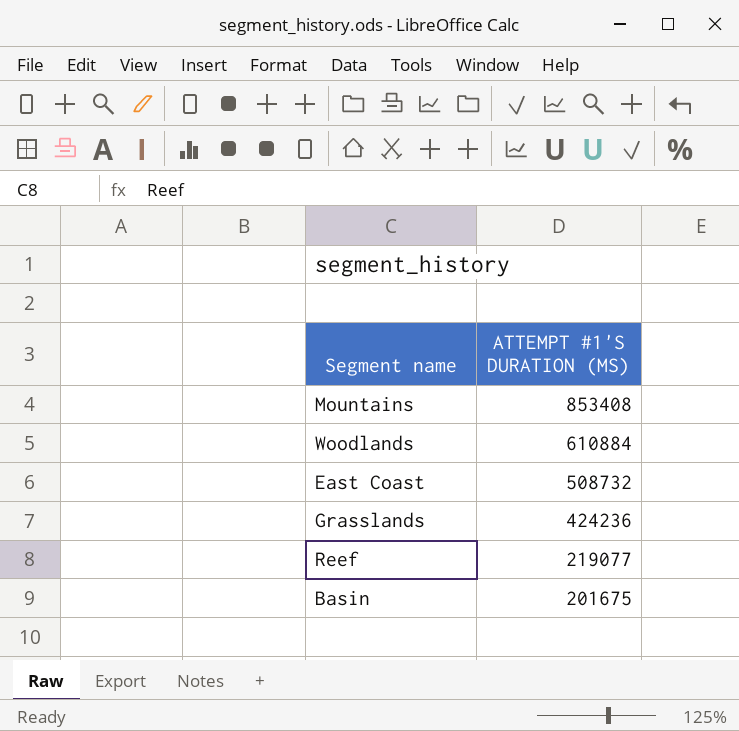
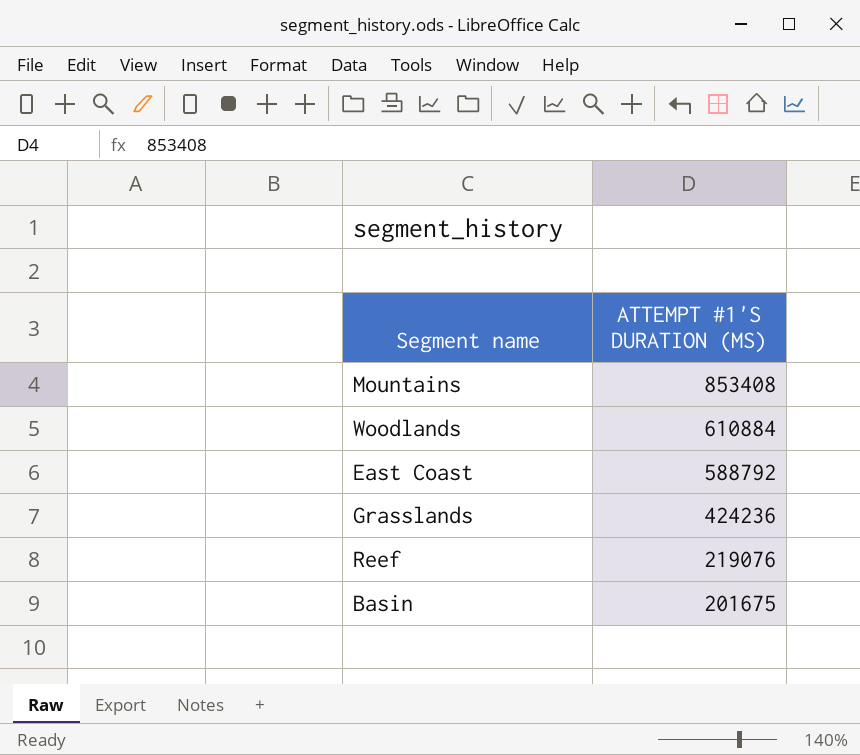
East Coast | ATTEMPT #1'S DURATION (MS): 508732 -> 588792
Reef | ATTEMPT #1'S DURATION (MS): 219077 -> 219076

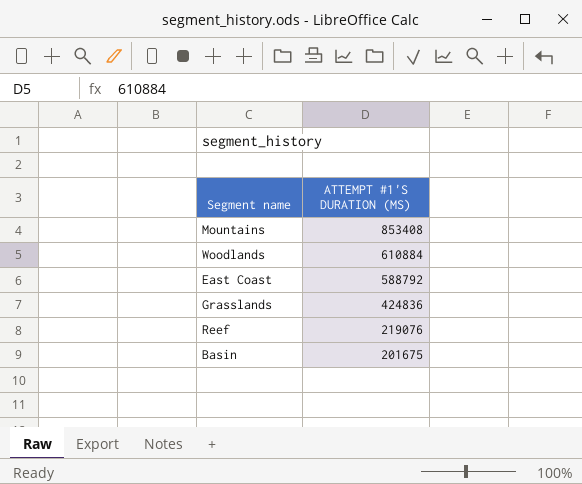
Grasslands | ATTEMPT #1'S DURATION (MS): 424236 -> 424836

